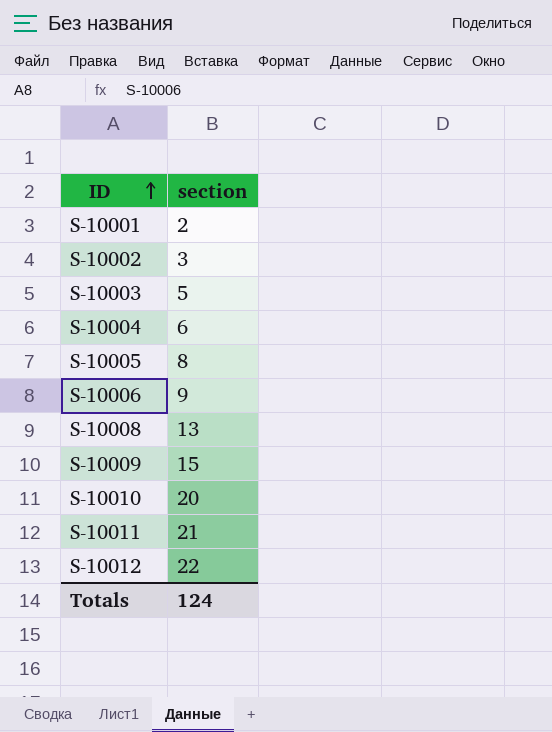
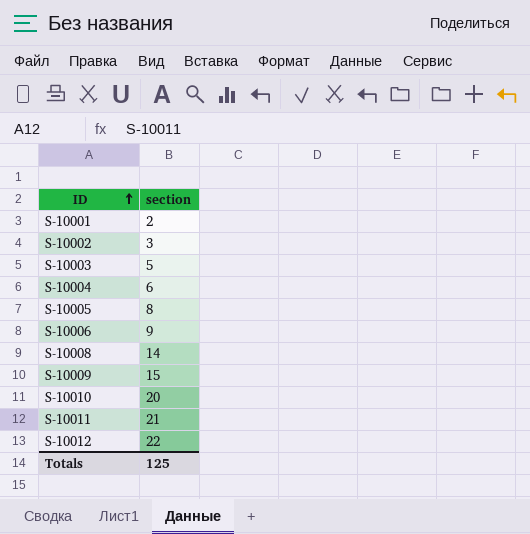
S-10008 | section: 13 -> 14
Totals | section: 124 -> 125

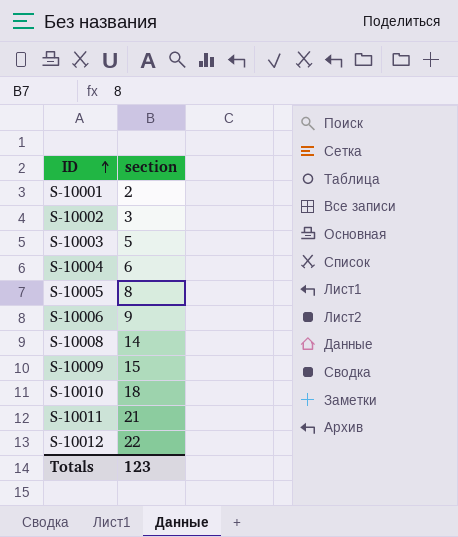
S-10010 | section: 20 -> 18
Totals | section: 125 -> 123

